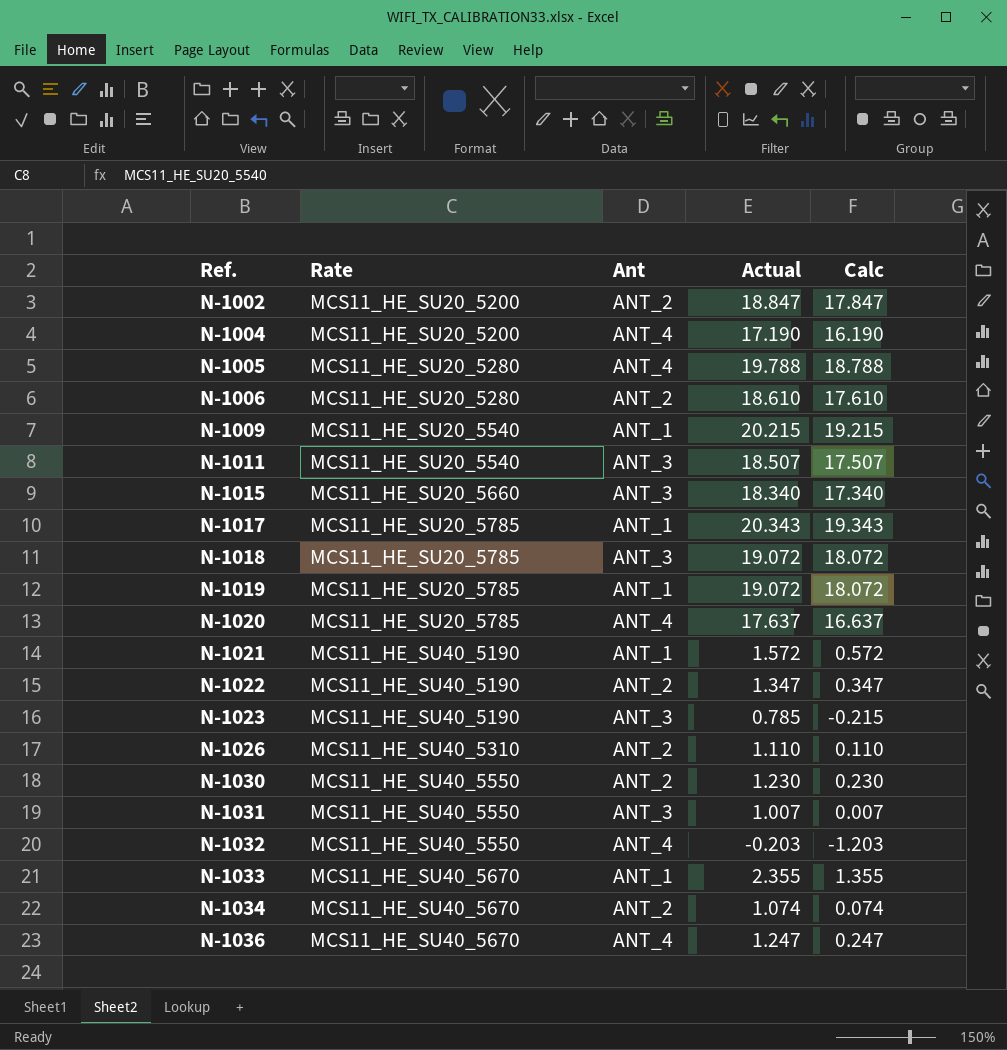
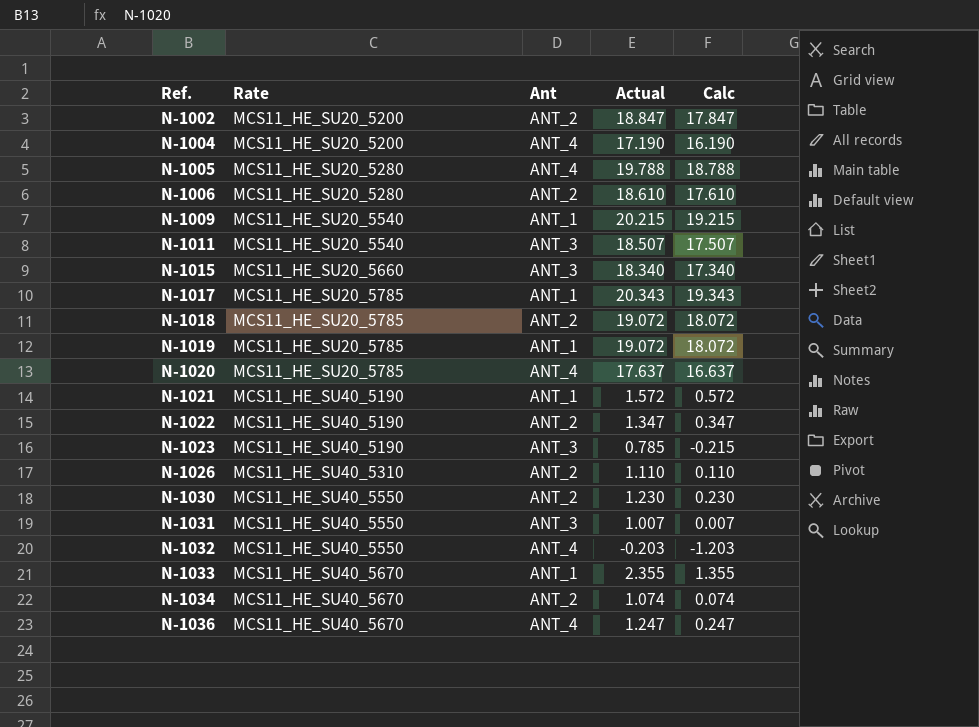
N-1018 | Ant: ANT_3 -> ANT_2

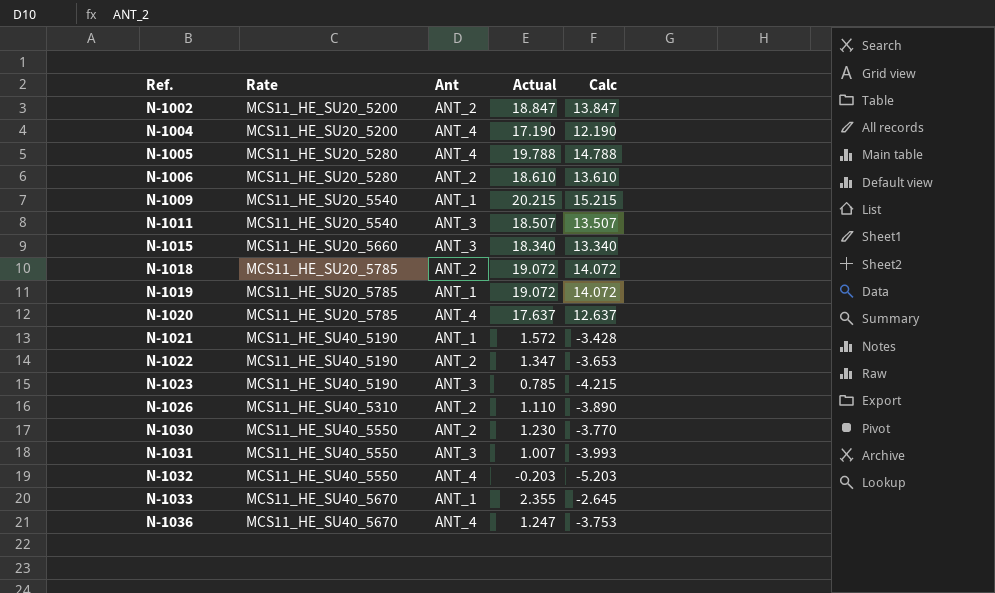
column Calc | formula: [Actual] - 1 -> [Actual] - 5
row N-1017: MCS11_HE_SU20_5785 | ANT_1 | 20.343 | 19.343 -> none
row N-1034: MCS11_HE_SU40_5670 | ANT_2 | 1.074 | 0.074 -> none

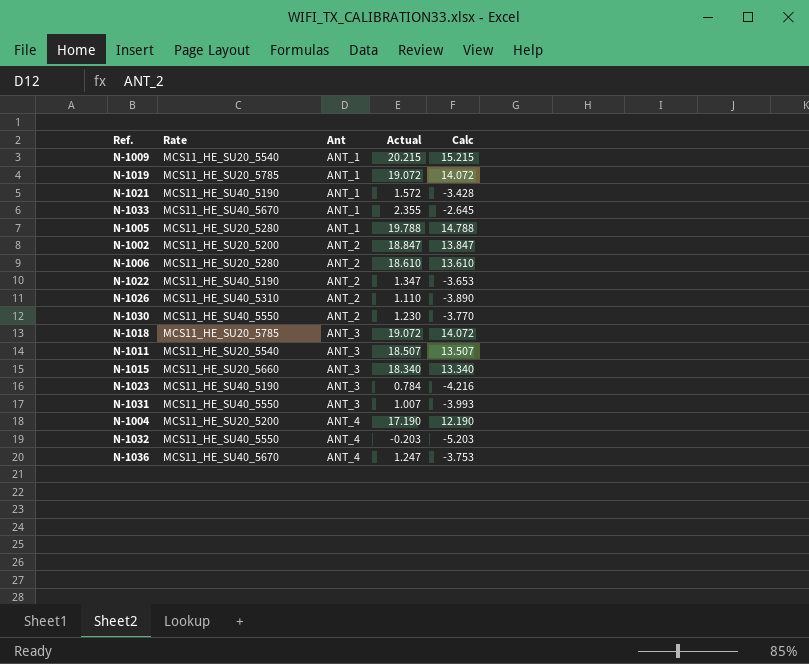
row order: Ref. ascending -> Ant ascending
row N-1020: MCS11_HE_SU20_5785 | ANT_4 | 17.637 | 12.637 -> none
N-1005 | Ant: ANT_4 -> ANT_1
N-1018 | Ant: ANT_2 -> ANT_3
N-1023 | Actual: 0.785 -> 0.784
N-1023 | Calc: -4.215 -> -4.216

